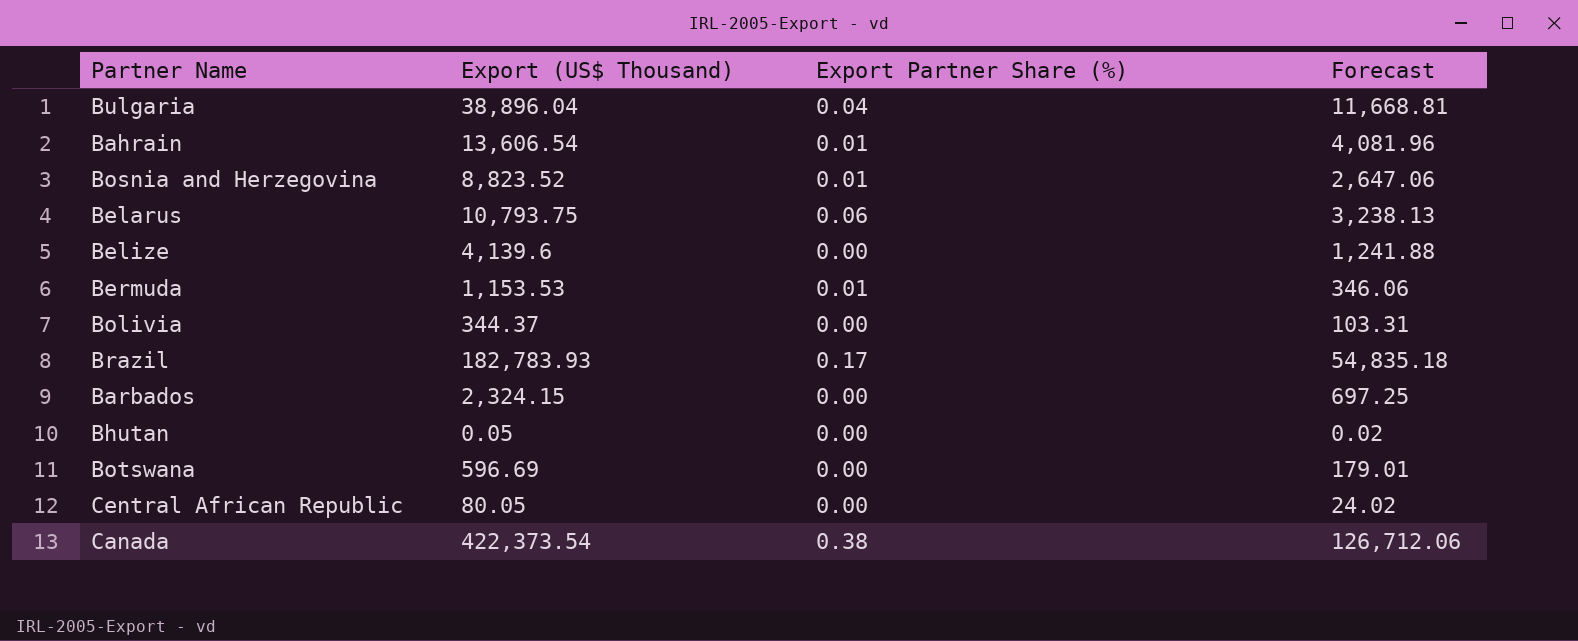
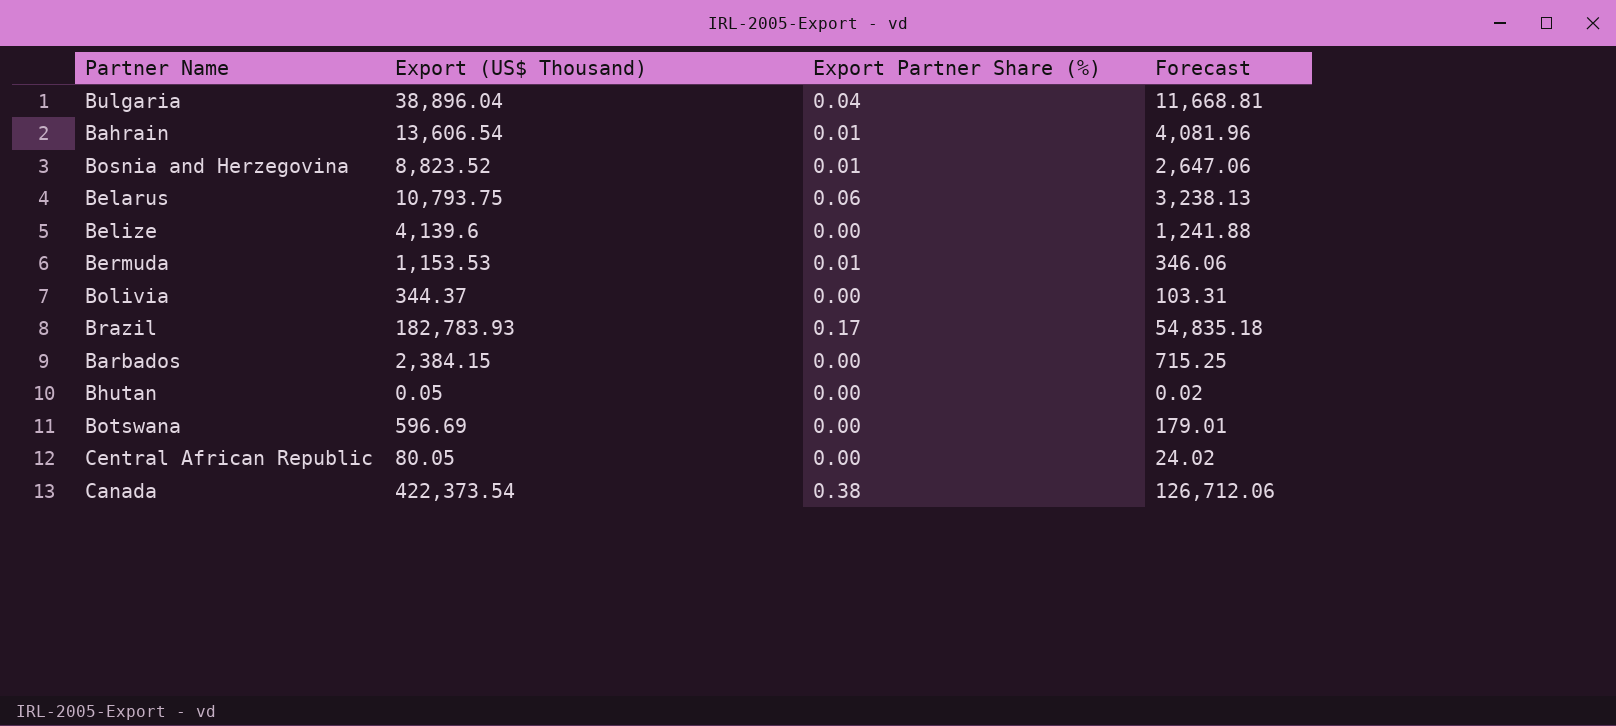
Barbados | Export (US$ Thousand): 2,324.15 -> 2,384.15
Barbados | Forecast: 697.25 -> 715.25

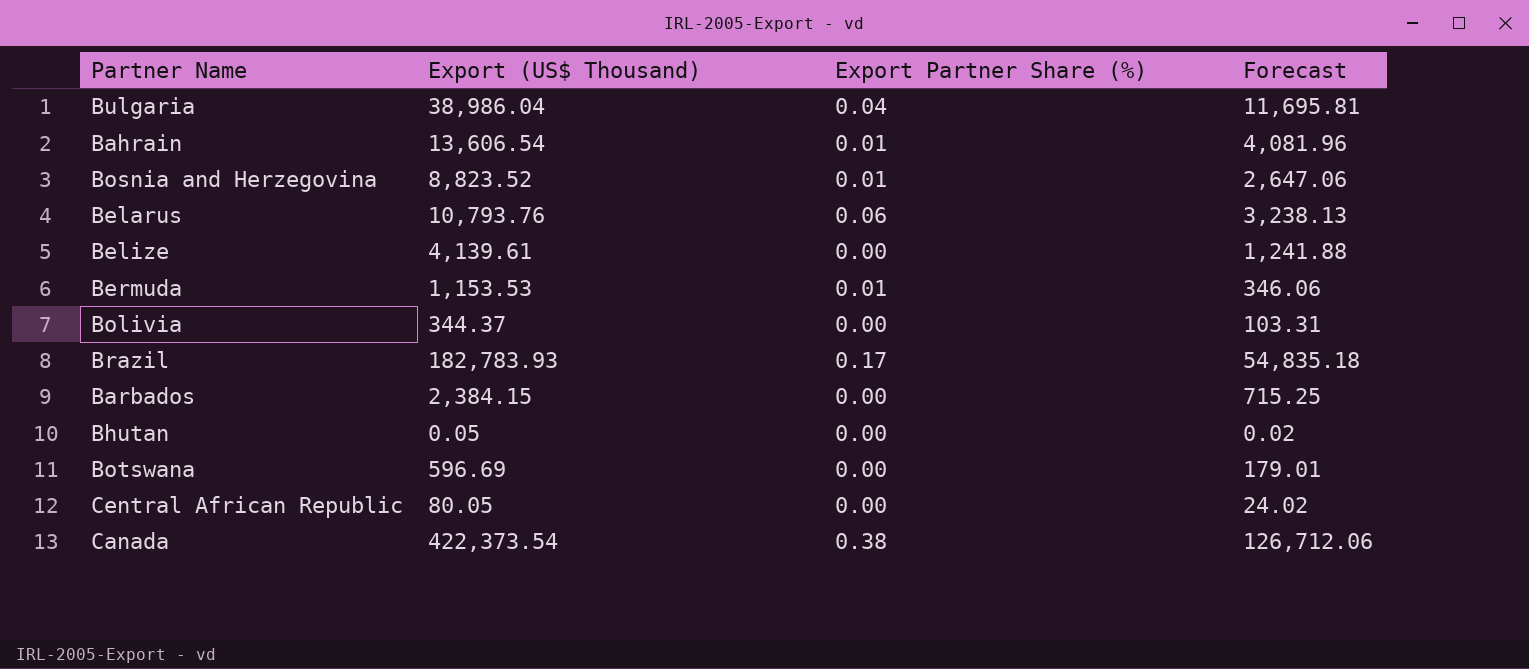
Bulgaria | Export (US$ Thousand): 38,896.04 -> 38,986.04
Bulgaria | Forecast: 11,668.81 -> 11,695.81
Belarus | Export (US$ Thousand): 10,793.75 -> 10,793.76
Belize | Export (US$ Thousand): 4,139.6 -> 4,139.61

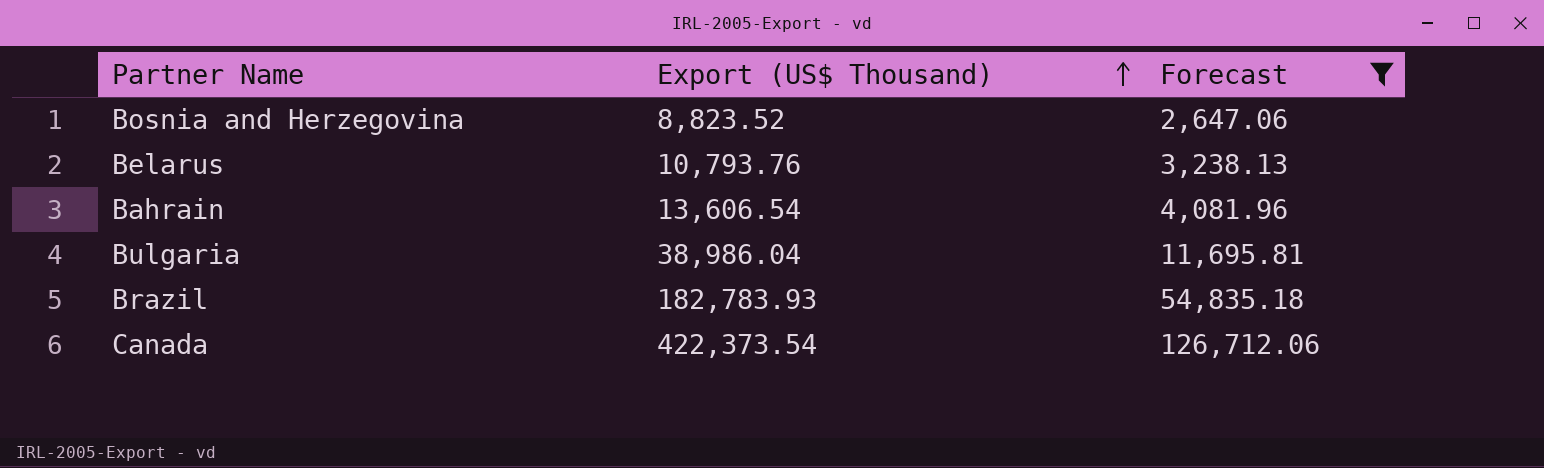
filter: none -> Forecast >= 2,647.06
row order: none -> Export (US$ Thousand) ascending
column Export Partner Share (%) | position: 3 -> none

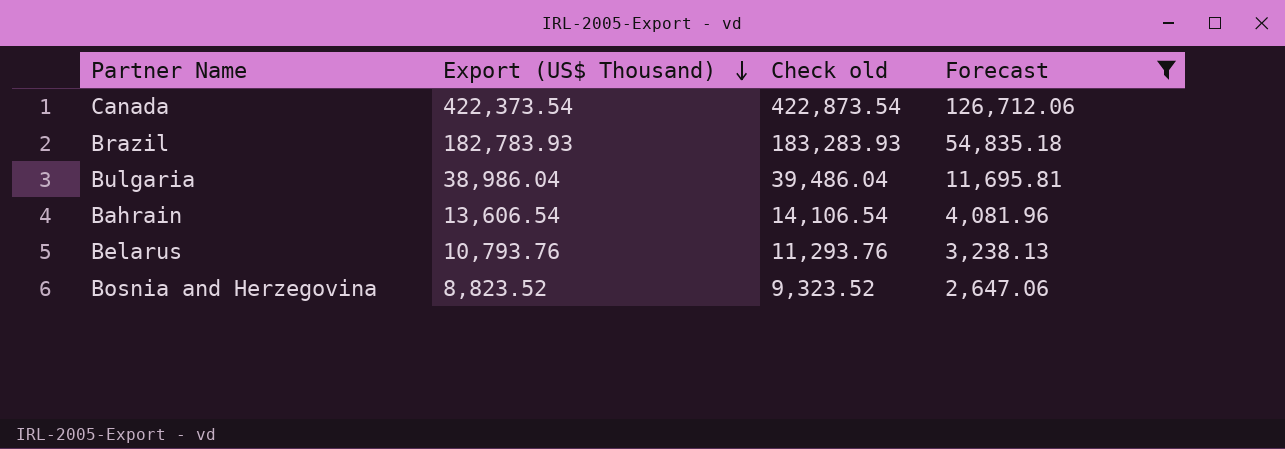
row order: Export (US$ Thousand) ascending -> Export (US$ Thousand) descending
column Check old | formula: none -> [Export (US$ Thousand)] + 500

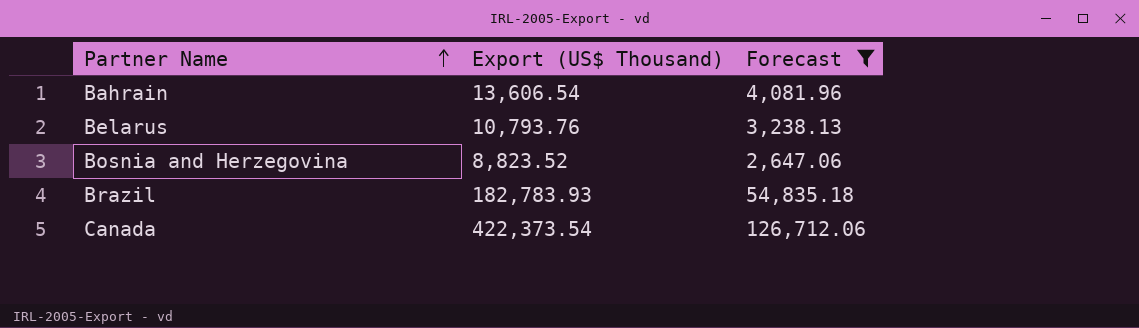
row order: Export (US$ Thousand) descending -> Partner Name ascending
column Check old | formula: [Export (US$ Thousand)] + 500 -> none
row Bulgaria: 38,986.04 | 39,486.04 | 11,695.81 -> none

